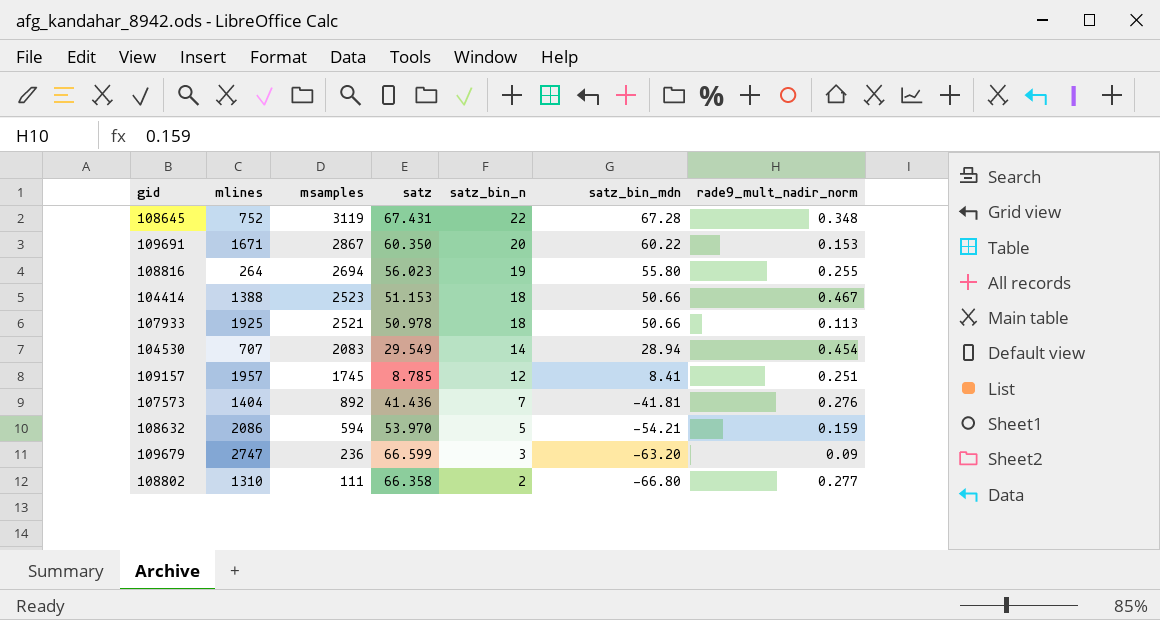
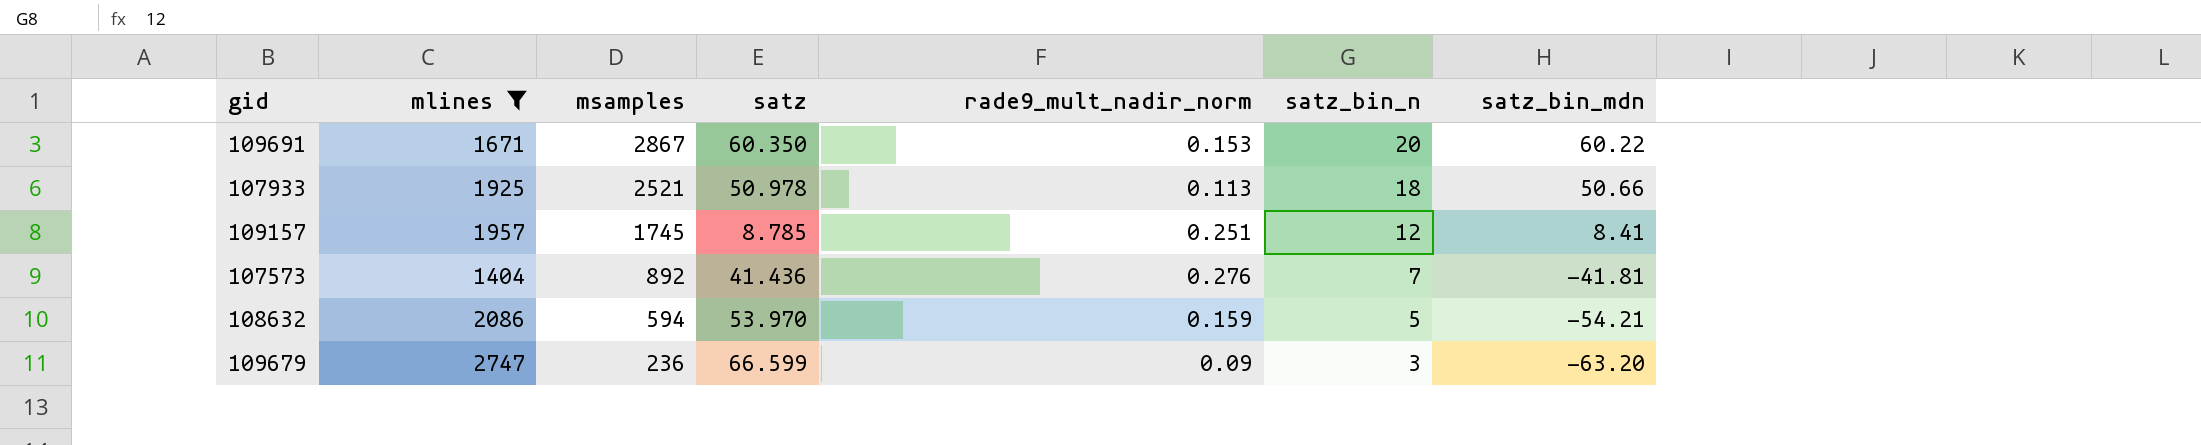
filter: none -> mlines >= 1404
column rade9_mult_nadir_norm | position: 7 -> 5

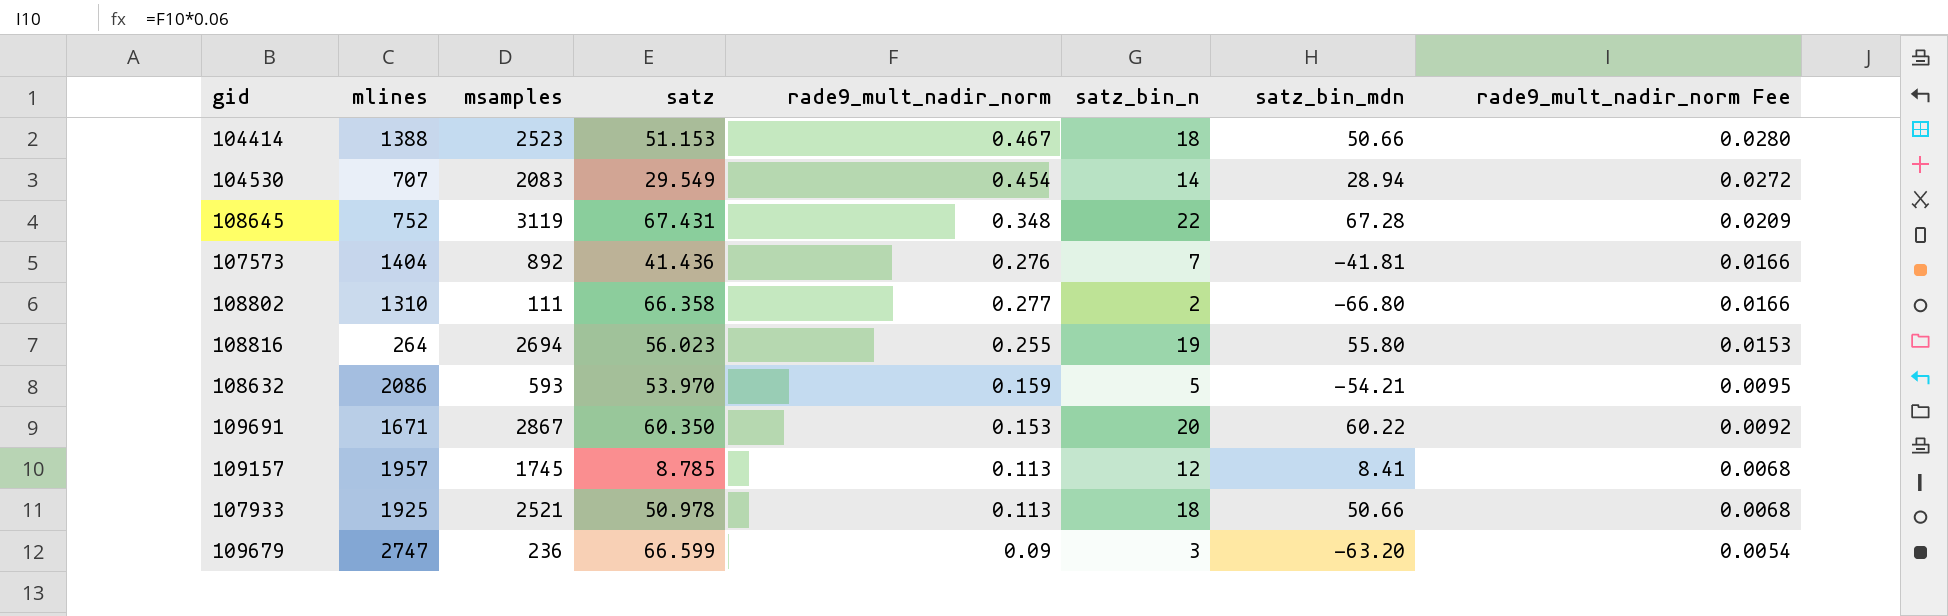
filter: mlines >= 1404 -> none
row order: msamples descending -> rade9_mult_nadir_norm Fee descending
column rade9_mult_nadir_norm Fee | formula: none -> [rade9_mult_nadir_norm] * 0.06
108632 | msamples: 594 -> 593
109157 | rade9_mult_nadir_norm: 0.251 -> 0.113

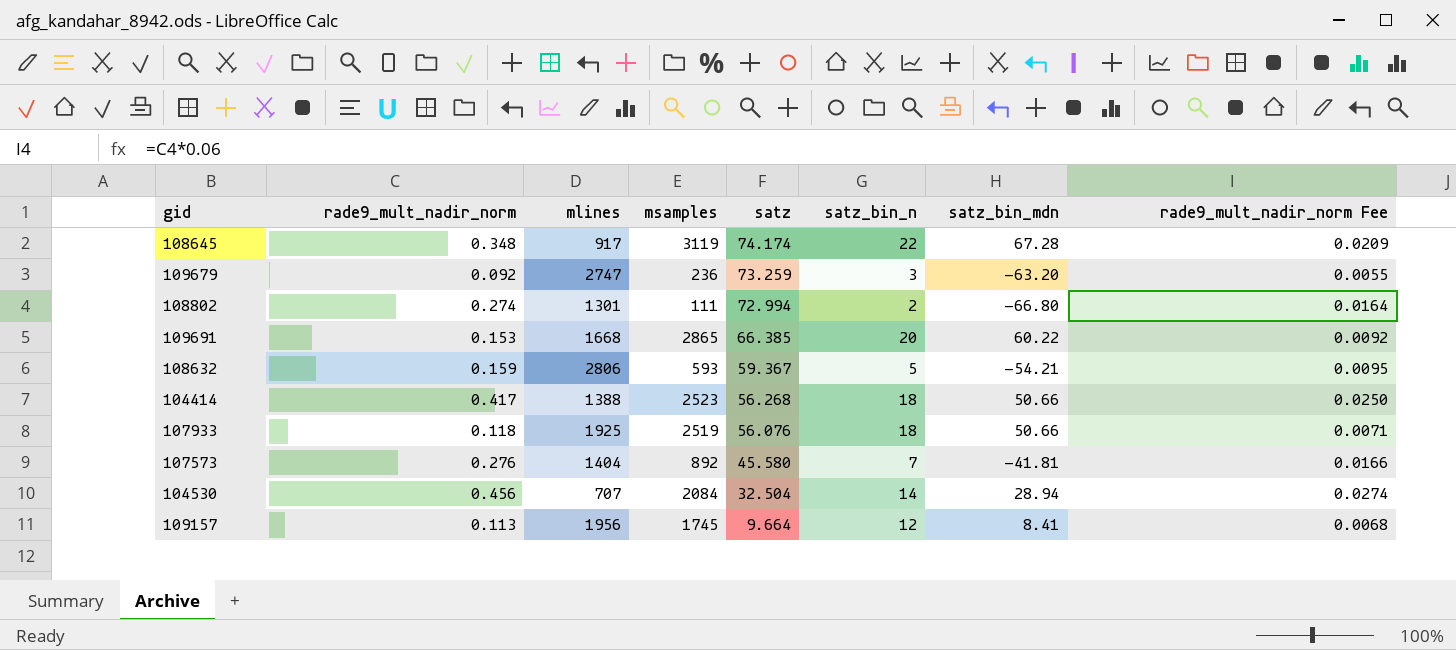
row order: rade9_mult_nadir_norm Fee descending -> satz descending
column rade9_mult_nadir_norm | position: 5 -> 2
row 108816: 264 | 2694 | 56.023 | 0.255 | 19 | 55.80 | 0.0153 -> none
108645 | mlines: 752 -> 917
108645 | satz: 67.431 -> 74.174
109679 | rade9_mult_nadir_norm: 0.09 -> 0.092
109679 | satz: 66.599 -> 73.259
109679 | rade9_mult_nadir_norm Fee: 0.0054 -> 0.0055
108802 | rade9_mult_nadir_norm: 0.277 -> 0.274
108802 | mlines: 1310 -> 1301
108802 | satz: 66.358 -> 72.994
108802 | rade9_mult_nadir_norm Fee: 0.0166 -> 0.0164
109691 | mlines: 1671 -> 1668
109691 | msamples: 2867 -> 2865
109691 | satz: 60.350 -> 66.385
108632 | mlines: 2086 -> 2806
108632 | satz: 53.970 -> 59.367
104414 | rade9_mult_nadir_norm: 0.467 -> 0.417
104414 | satz: 51.153 -> 56.268
104414 | rade9_mult_nadir_norm Fee: 0.0280 -> 0.0250
107933 | rade9_mult_nadir_norm: 0.113 -> 0.118
107933 | msamples: 2521 -> 2519
107933 | satz: 50.978 -> 56.076
107933 | rade9_mult_nadir_norm Fee: 0.0068 -> 0.0071
107573 | satz: 41.436 -> 45.580
104530 | rade9_mult_nadir_norm: 0.454 -> 0.456
104530 | msamples: 2083 -> 2084
104530 | satz: 29.549 -> 32.504
104530 | rade9_mult_nadir_norm Fee: 0.0272 -> 0.0274
109157 | mlines: 1957 -> 1956
109157 | satz: 8.785 -> 9.664

